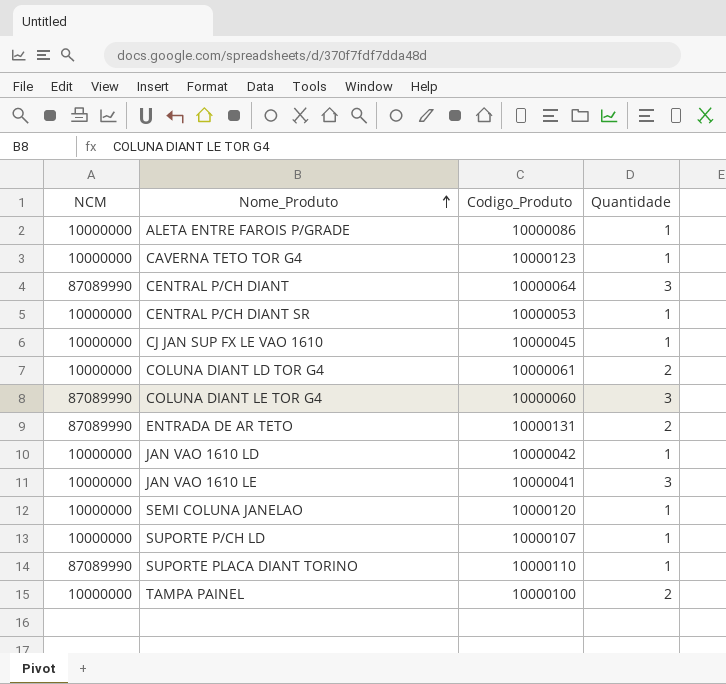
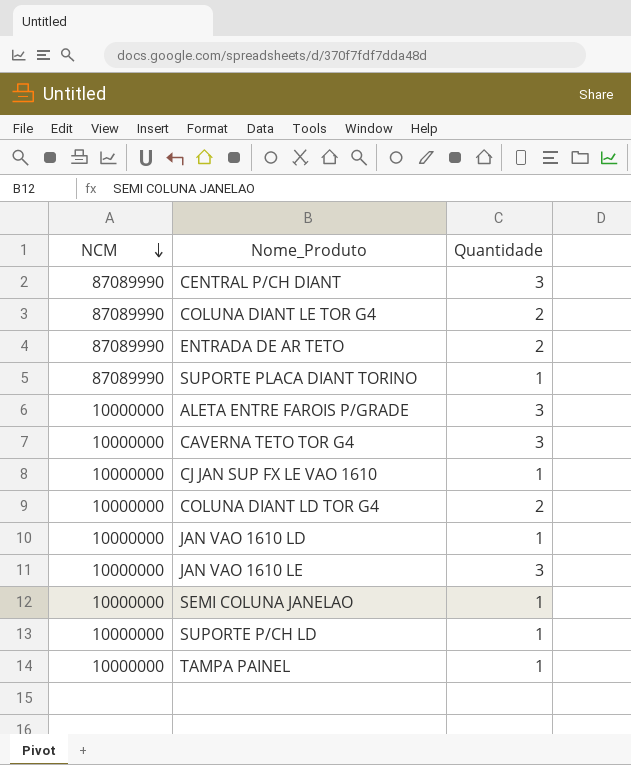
row order: Nome_Produto ascending -> NCM descending
column Codigo_Produto | position: 3 -> none
row CENTRAL P/CH DIANT SR: 10000000 | 10000053 | 1 -> none
COLUNA DIANT LE TOR G4 | Quantidade: 3 -> 2
ALETA ENTRE FAROIS P/GRADE | Quantidade: 1 -> 3
CAVERNA TETO TOR G4 | Quantidade: 1 -> 3
TAMPA PAINEL | Quantidade: 2 -> 1

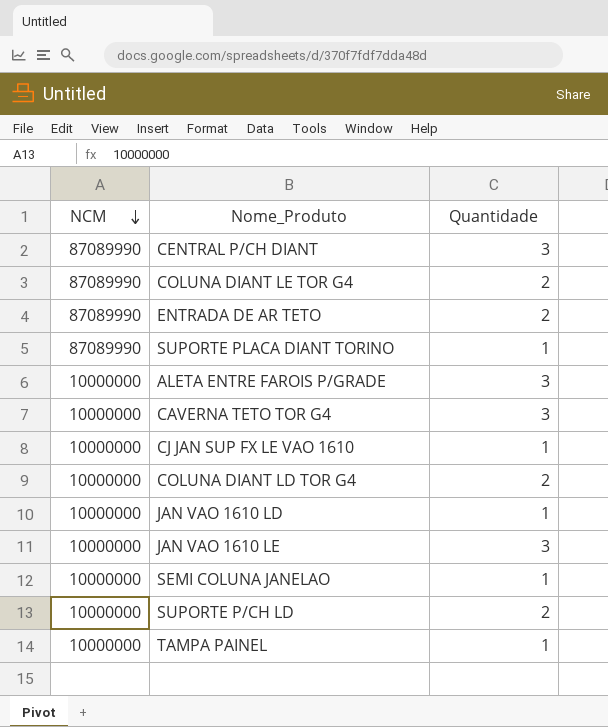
SUPORTE P/CH LD | Quantidade: 1 -> 2

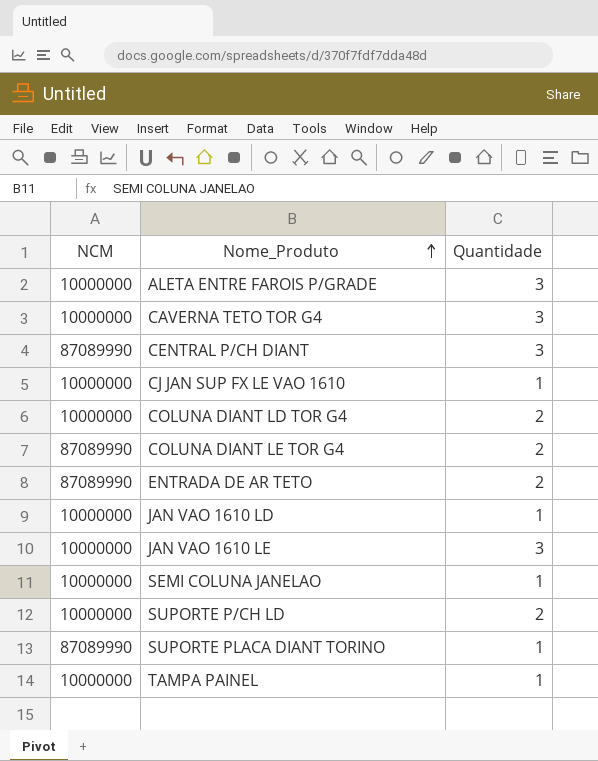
row order: NCM descending -> Nome_Produto ascending

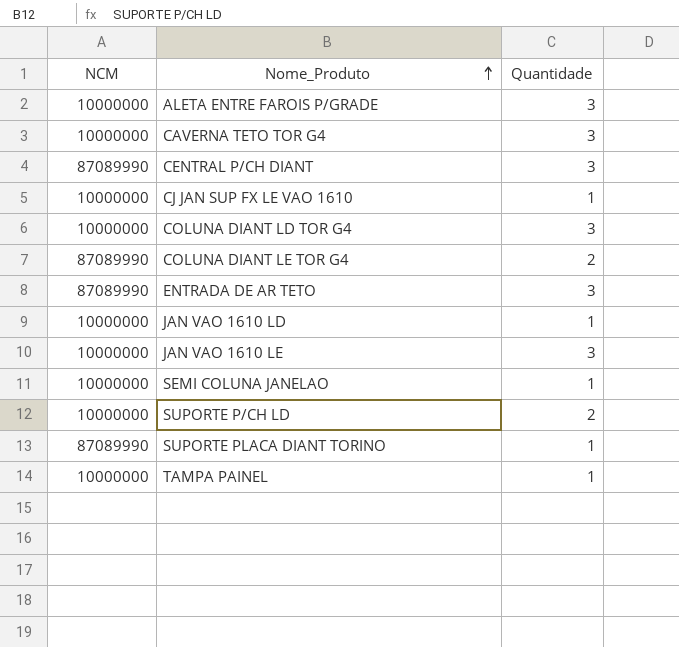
COLUNA DIANT LD TOR G4 | Quantidade: 2 -> 3
ENTRADA DE AR TETO | Quantidade: 2 -> 3

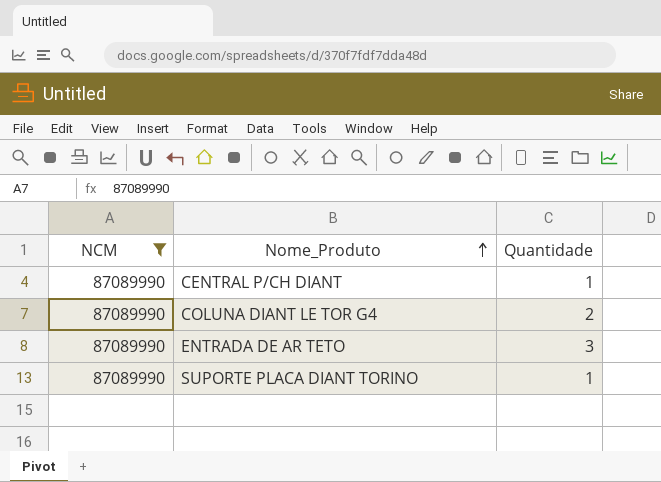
filter: none -> NCM = 87089990
CENTRAL P/CH DIANT | Quantidade: 3 -> 1

